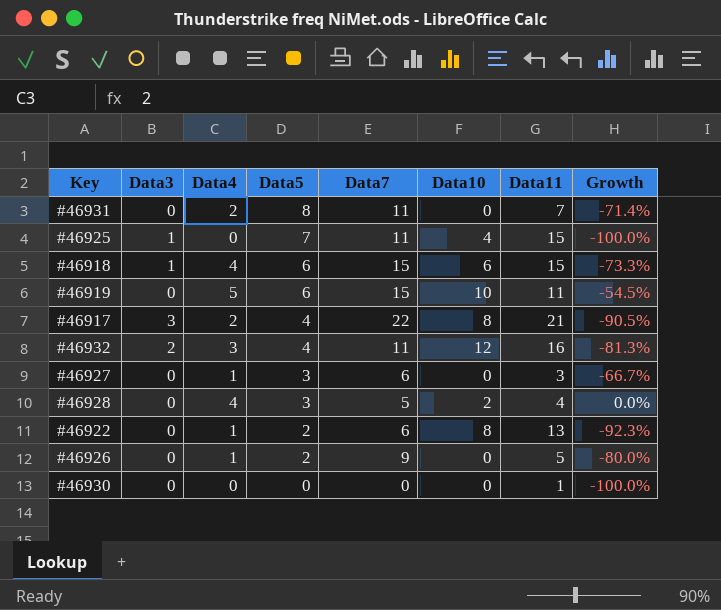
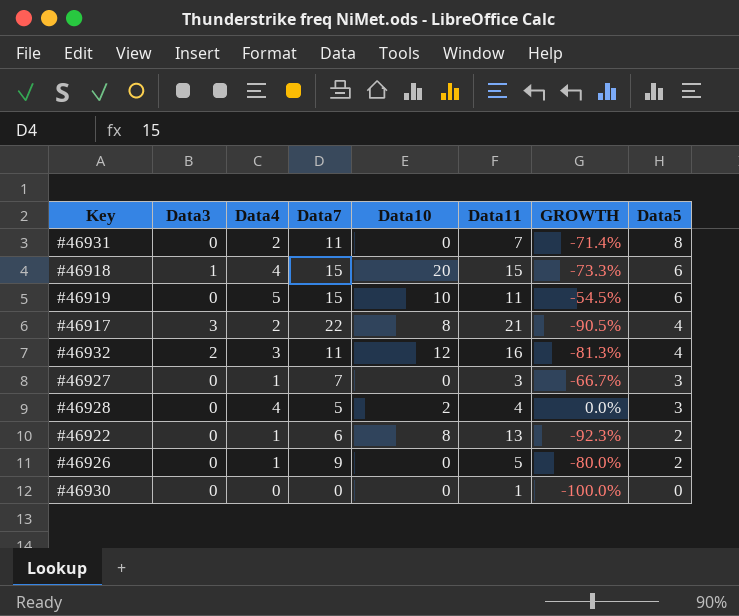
column name: Growth -> GROWTH
column Data5 | position: 4 -> 8
row #46925: 1 | 0 | 7 | 11 | 4 | 15 | -100.0% -> none
#46918 | Data10: 6 -> 20
#46927 | Data7: 6 -> 7

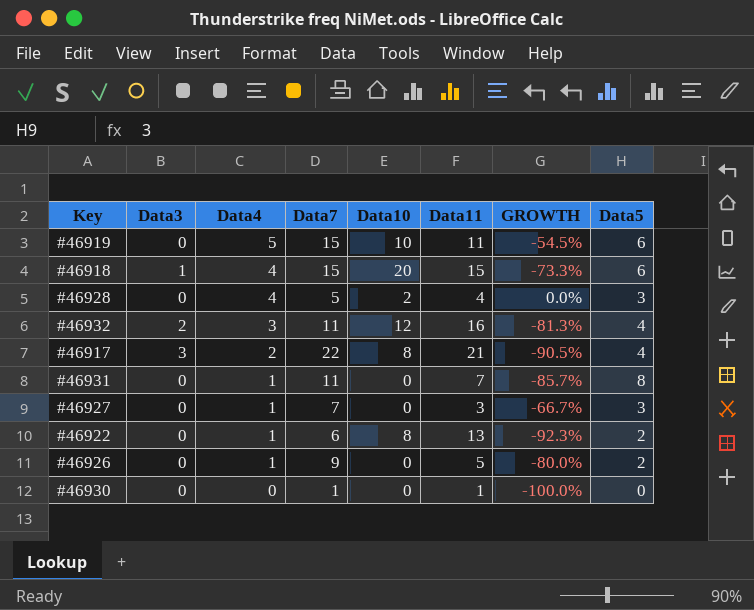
row order: Data5 descending -> Data4 descending
#46931 | Data4: 2 -> 1
#46931 | GROWTH: -71.4% -> -85.7%
#46930 | Data7: 0 -> 1

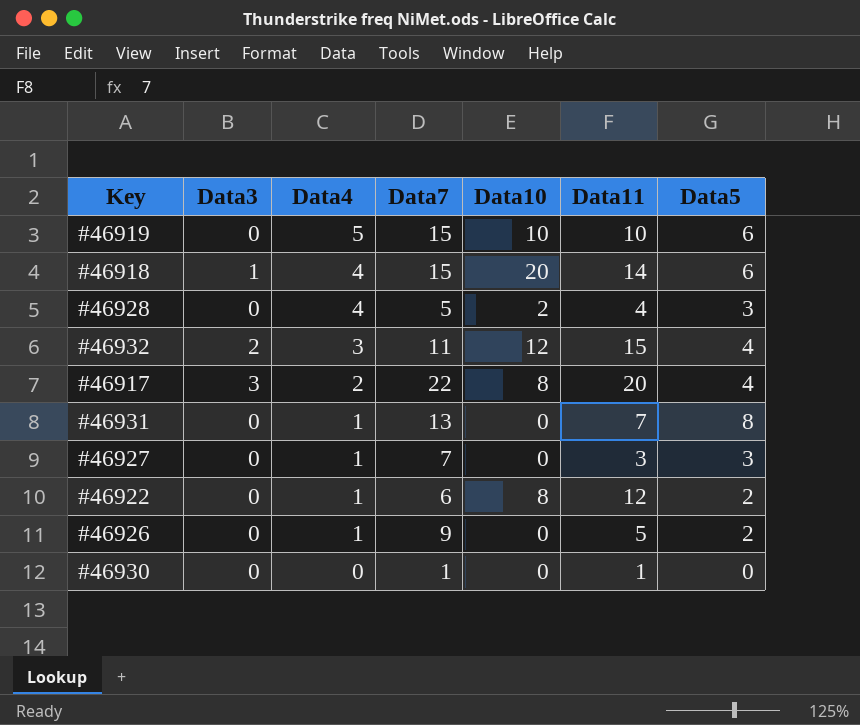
column GROWTH | formula: ([Data4] - [Data11]) / [Data11] -> none
#46919 | Data11: 11 -> 10
#46918 | Data11: 15 -> 14
#46932 | Data11: 16 -> 15
#46917 | Data11: 21 -> 20
#46931 | Data7: 11 -> 13
#46922 | Data11: 13 -> 12

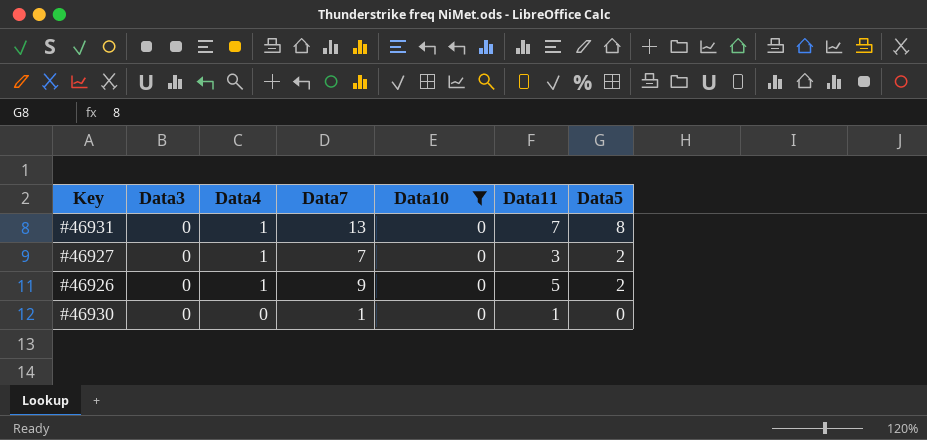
filter: none -> Data10 = 0
#46927 | Data5: 3 -> 2

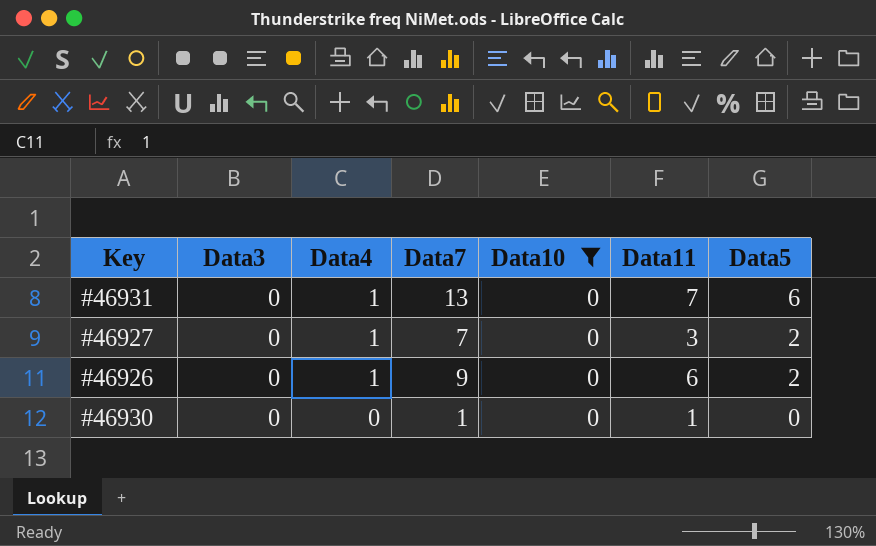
#46931 | Data5: 8 -> 6
#46926 | Data11: 5 -> 6

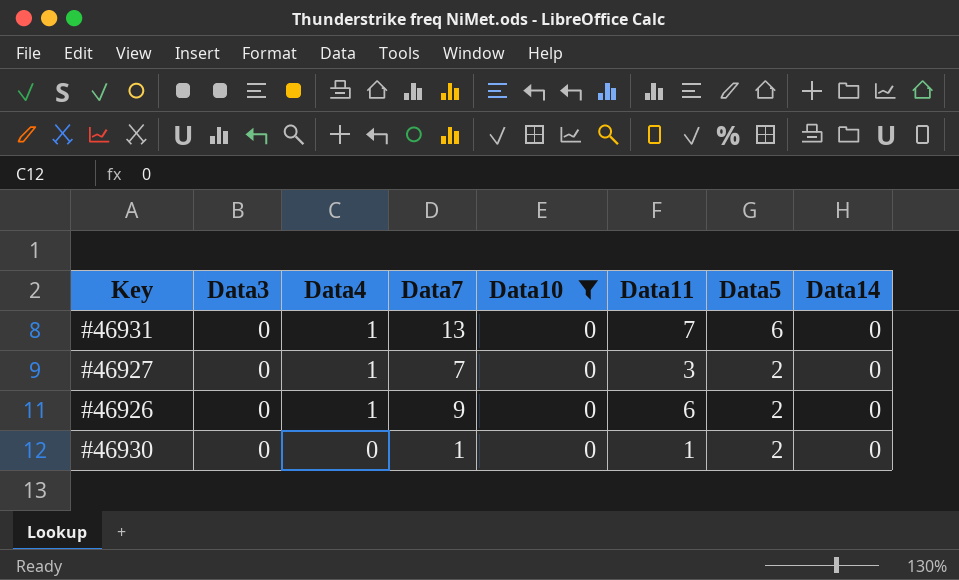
column Data14 | position: none -> 8
#46930 | Data5: 0 -> 2

